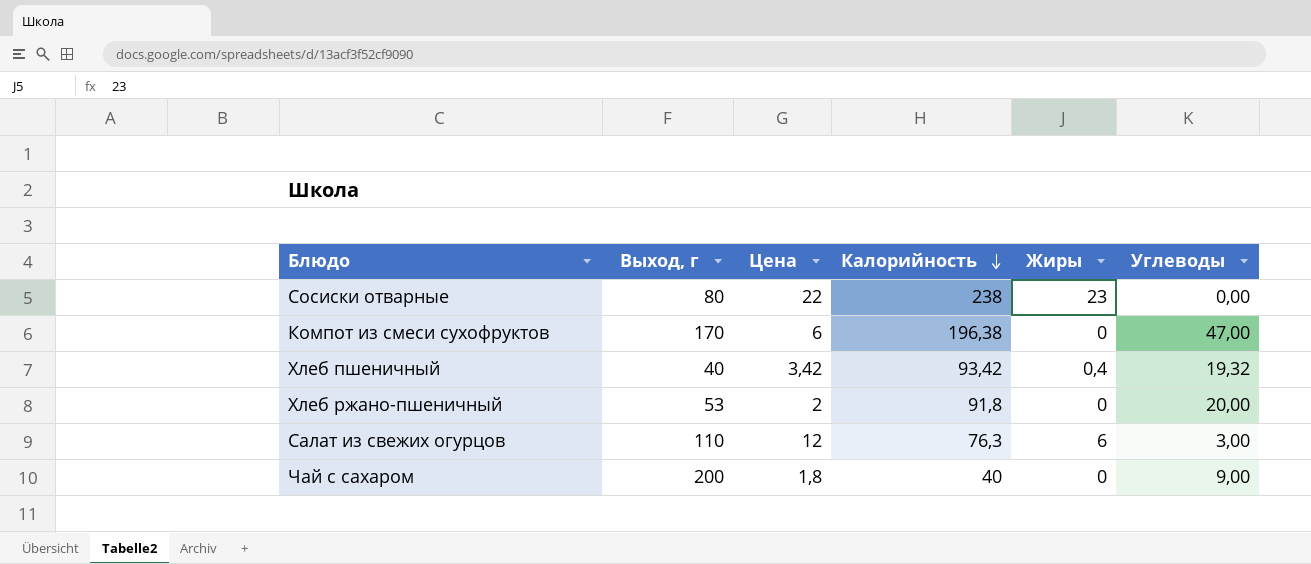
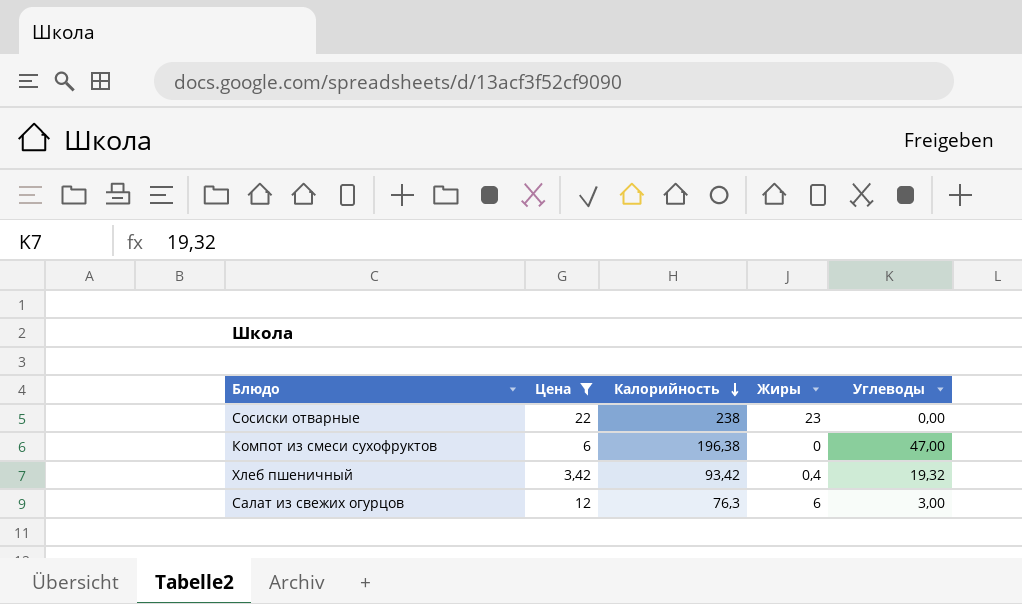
filter: none -> Цена >= 3,42
column Выход, г | position: 2 -> none

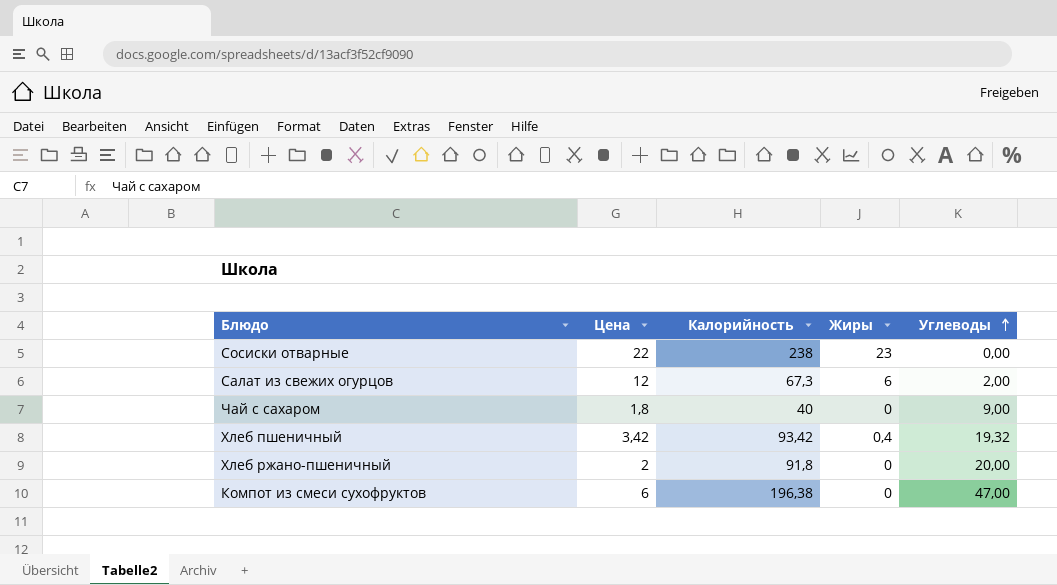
filter: Цена >= 3,42 -> none
row order: Калорийность descending -> Углеводы ascending
Салат из свежих огурцов | Калорийность: 76,3 -> 67,3
Салат из свежих огурцов | Углеводы: 3,00 -> 2,00

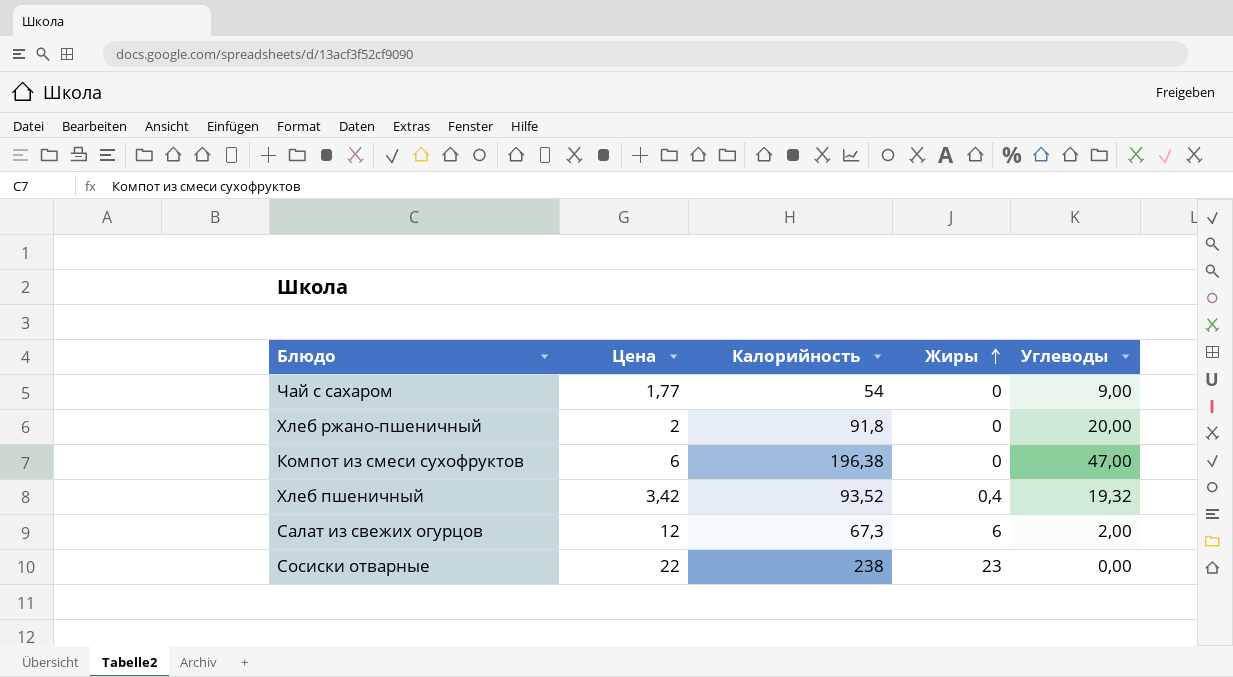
row order: Углеводы ascending -> Жиры ascending
Чай с сахаром | Цена: 1,8 -> 1,77
Чай с сахаром | Калорийность: 40 -> 54
Хлеб пшеничный | Калорийность: 93,42 -> 93,52

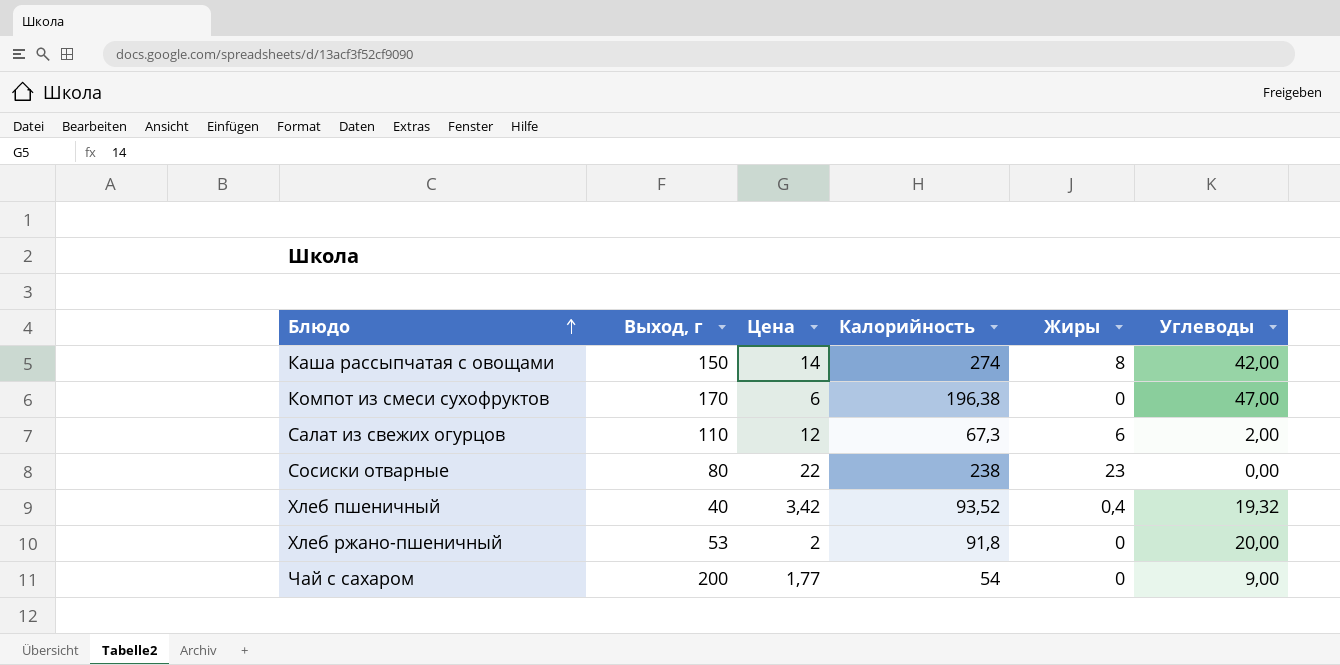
row order: Жиры ascending -> Блюдо ascending
column Выход, г | position: none -> 2
row Каша рассыпчатая с овощами: none -> 150 | 14 | 274 | 8 | 42,00

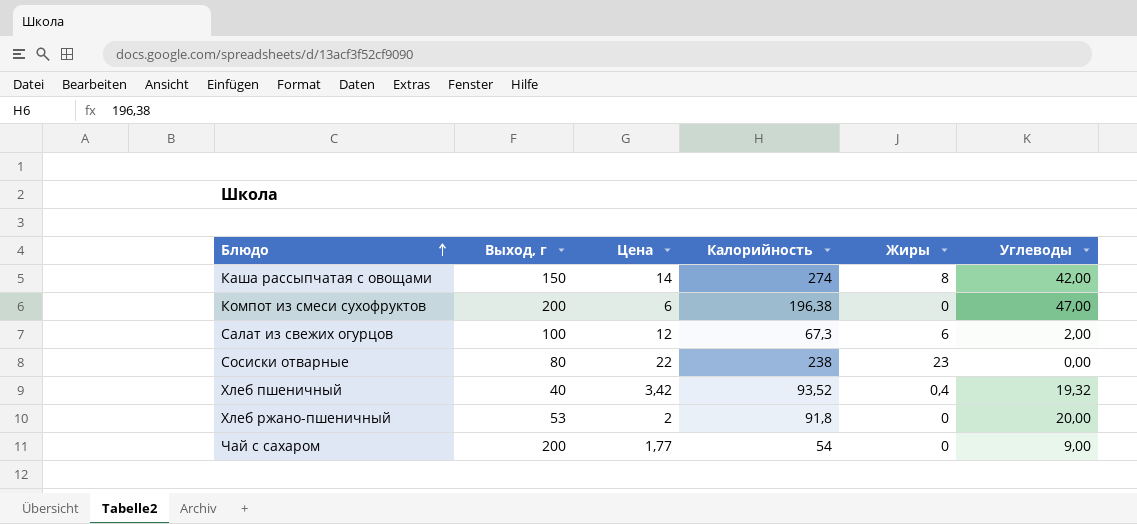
Компот из смеси сухофруктов | Выход, г: 170 -> 200
Салат из свежих огурцов | Выход, г: 110 -> 100

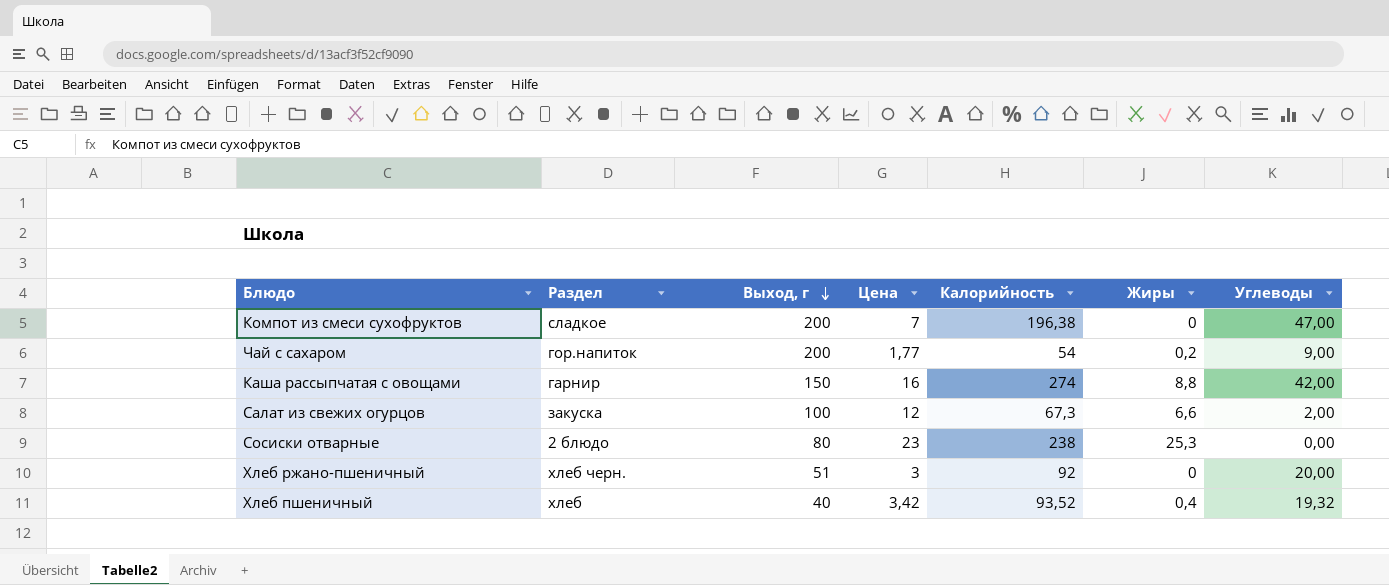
row order: Блюдо ascending -> Выход, г descending
column Раздел | position: none -> 2
Компот из смеси сухофруктов | Цена: 6 -> 7
Чай с сахаром | Жиры: 0 -> 0,2
Каша рассыпчатая с овощами | Цена: 14 -> 16
Каша рассыпчатая с овощами | Жиры: 8 -> 8,8
Салат из свежих огурцов | Жиры: 6 -> 6,6
Сосиски отварные | Цена: 22 -> 23
Сосиски отварные | Жиры: 23 -> 25,3
Хлеб ржано-пшеничный | Выход, г: 53 -> 51
Хлеб ржано-пшеничный | Цена: 2 -> 3
Хлеб ржано-пшеничный | Калорийность: 91,8 -> 92

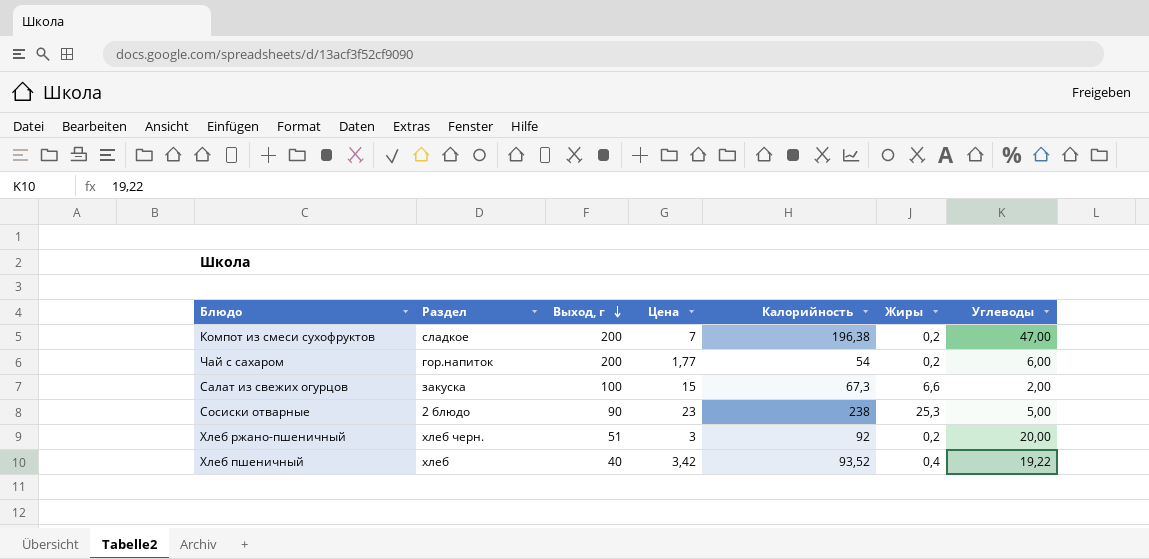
row Каша рассыпчатая с овощами: гарнир | 150 | 16 | 274 | 8,8 | 42,00 -> none
Компот из смеси сухофруктов | Жиры: 0 -> 0,2
Чай с сахаром | Углеводы: 9,00 -> 6,00
Салат из свежих огурцов | Цена: 12 -> 15
Сосиски отварные | Выход, г: 80 -> 90
Сосиски отварные | Углеводы: 0,00 -> 5,00
Хлеб ржано-пшеничный | Жиры: 0 -> 0,2
Хлеб пшеничный | Углеводы: 19,32 -> 19,22

